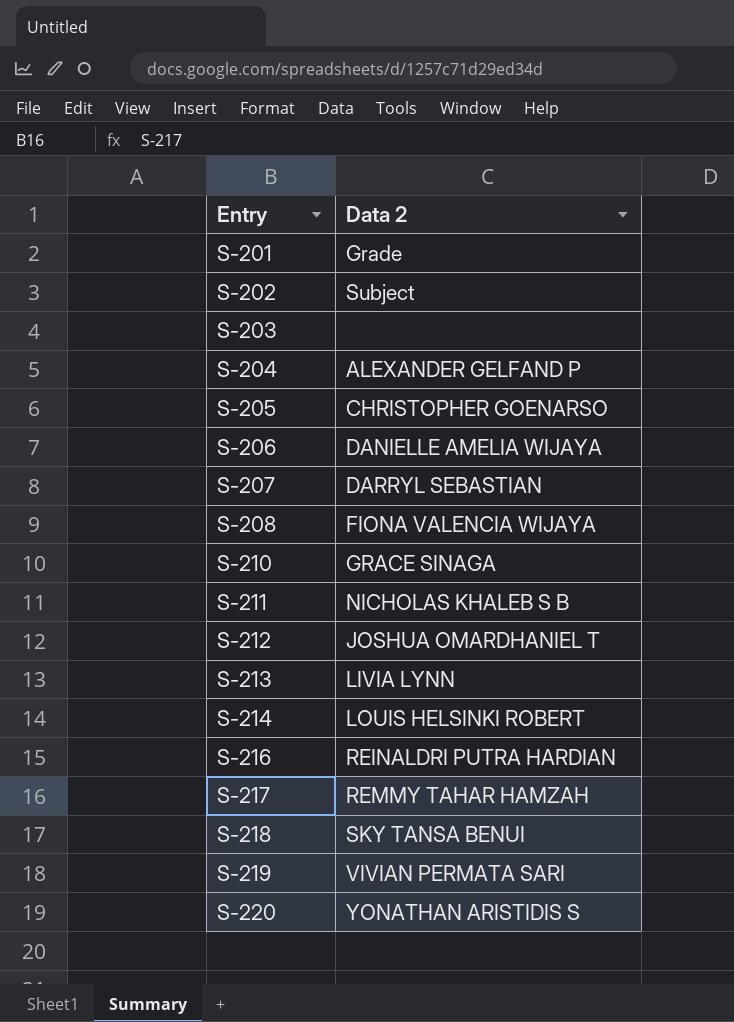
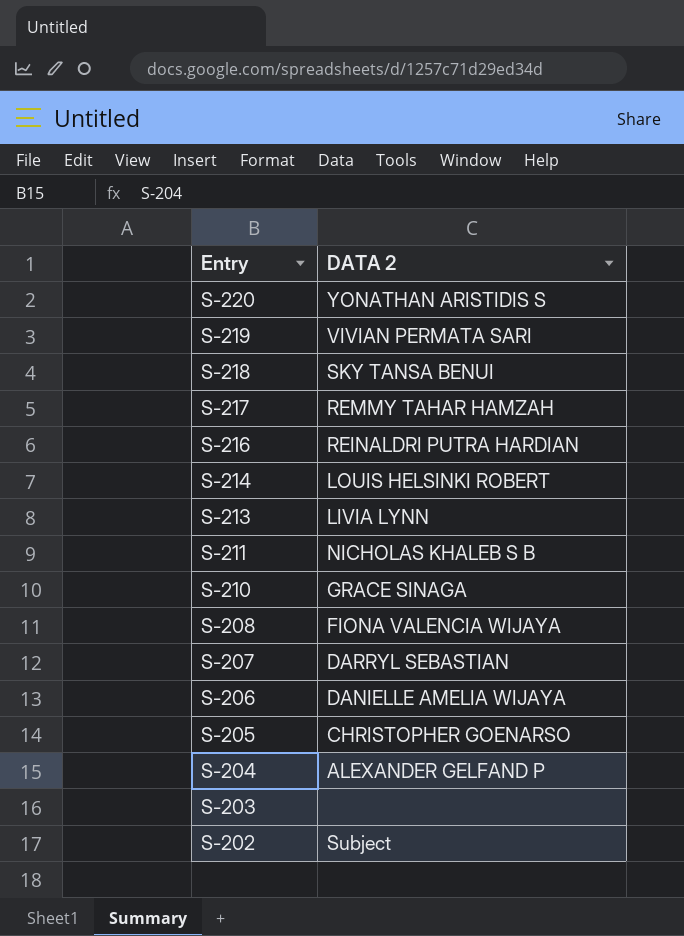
row order: Entry ascending -> Entry descending
column name: Data 2 -> DATA 2
row S-201: Grade -> none
row S-212: JOSHUA OMARDHANIEL T -> none

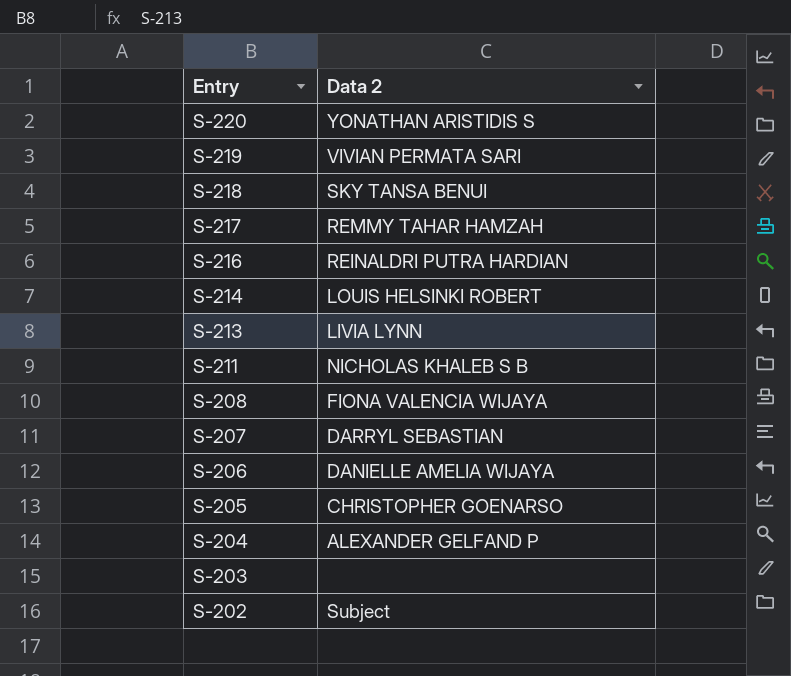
column name: DATA 2 -> Data 2
row S-210: GRACE SINAGA -> none

